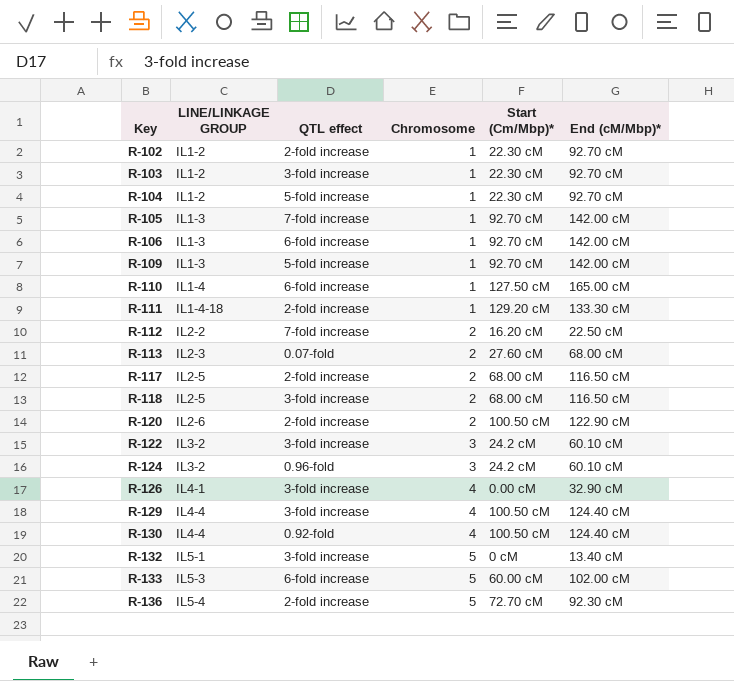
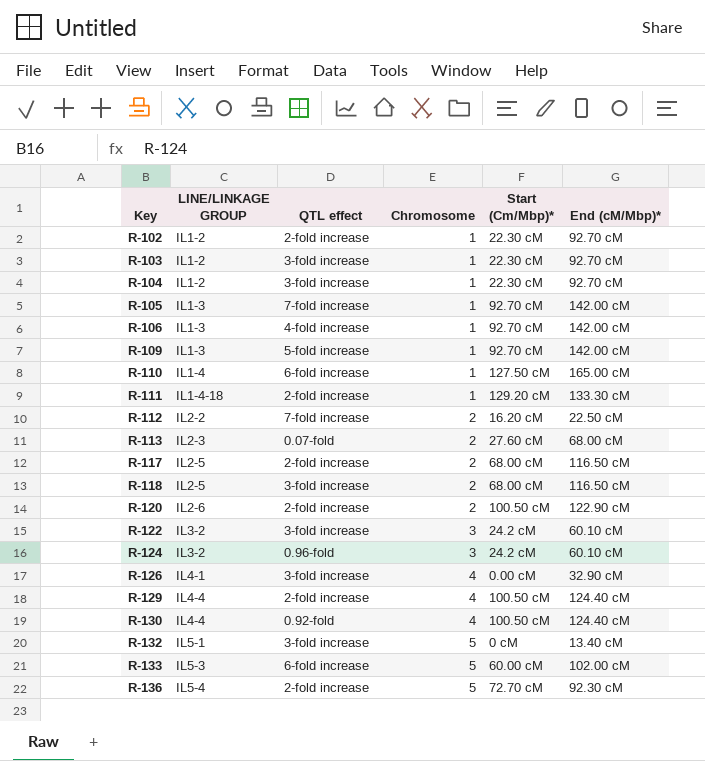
R-104 | QTL effect: 5-fold increase -> 3-fold increase
R-106 | QTL effect: 6-fold increase -> 4-fold increase
R-129 | QTL effect: 3-fold increase -> 2-fold increase

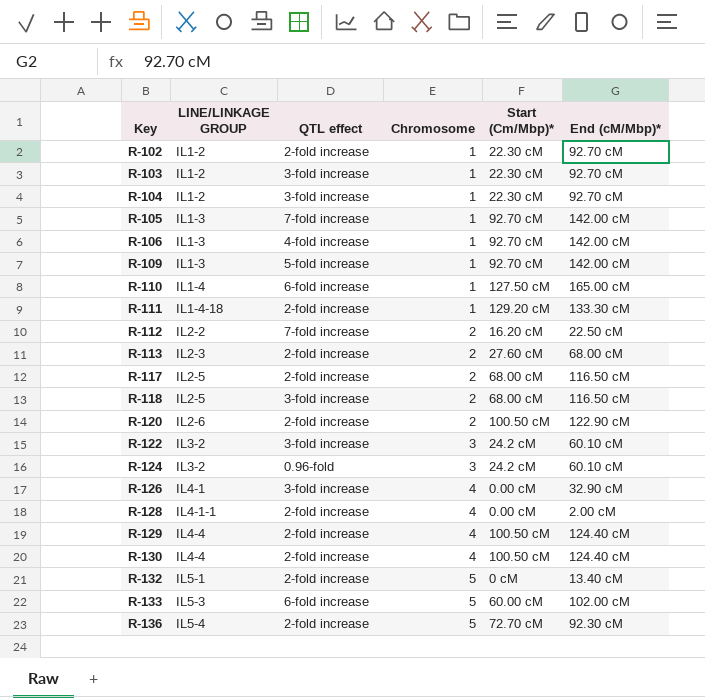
R-113 | QTL effect: 0.07-fold -> 2-fold increase
row R-128: none -> IL4-1-1 | 2-fold increase | 4 | 0.00 cM | 2.00 cM
R-130 | QTL effect: 0.92-fold -> 2-fold increase
R-132 | QTL effect: 3-fold increase -> 2-fold increase

